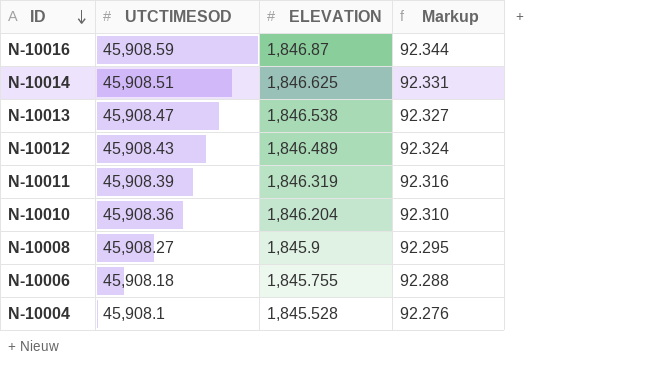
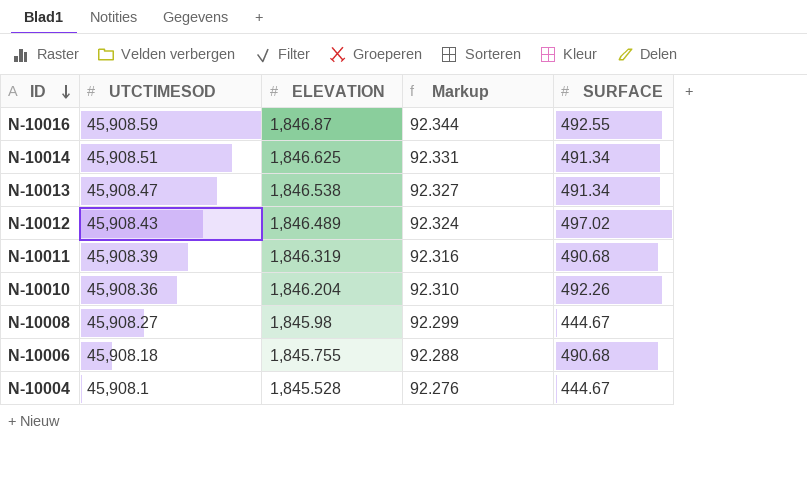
column SURFACE | position: none -> 5
N-10008 | ELEVATION: 1,845.9 -> 1,845.98
N-10008 | Markup: 92.295 -> 92.299

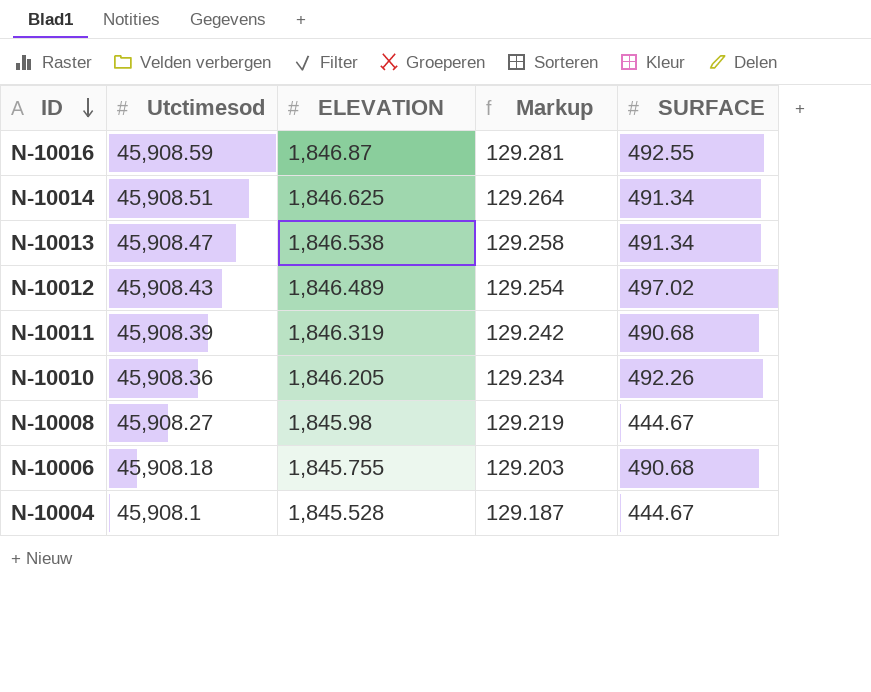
column name: UTCTIMESOD -> Utctimesod
column Markup | formula: [ELEVATION] * 0.05 -> [ELEVATION] * 0.07
N-10010 | ELEVATION: 1,846.204 -> 1,846.205

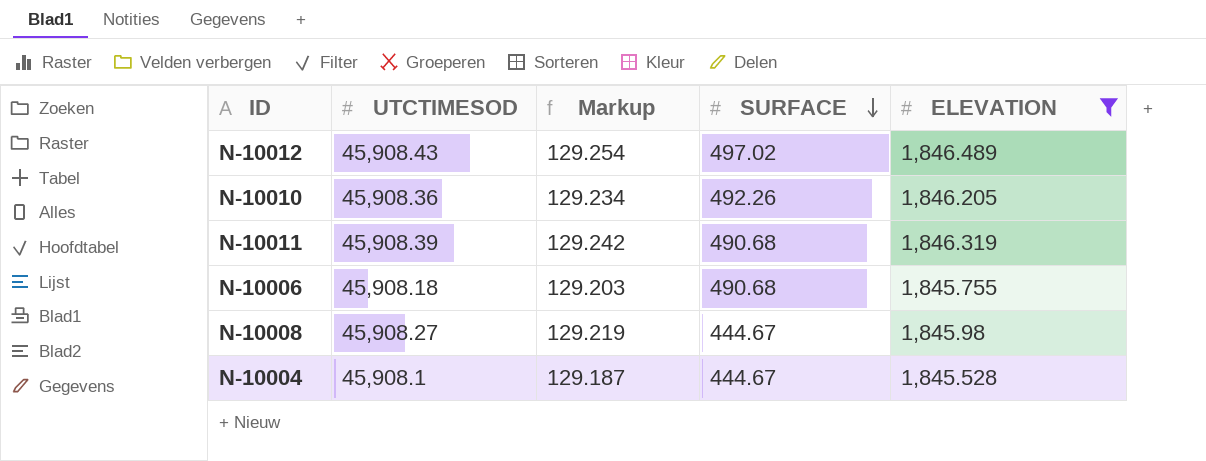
filter: none -> ELEVATION <= 1,846.489
row order: ID descending -> SURFACE descending
column name: Utctimesod -> UTCTIMESOD
column ELEVATION | position: 3 -> 5

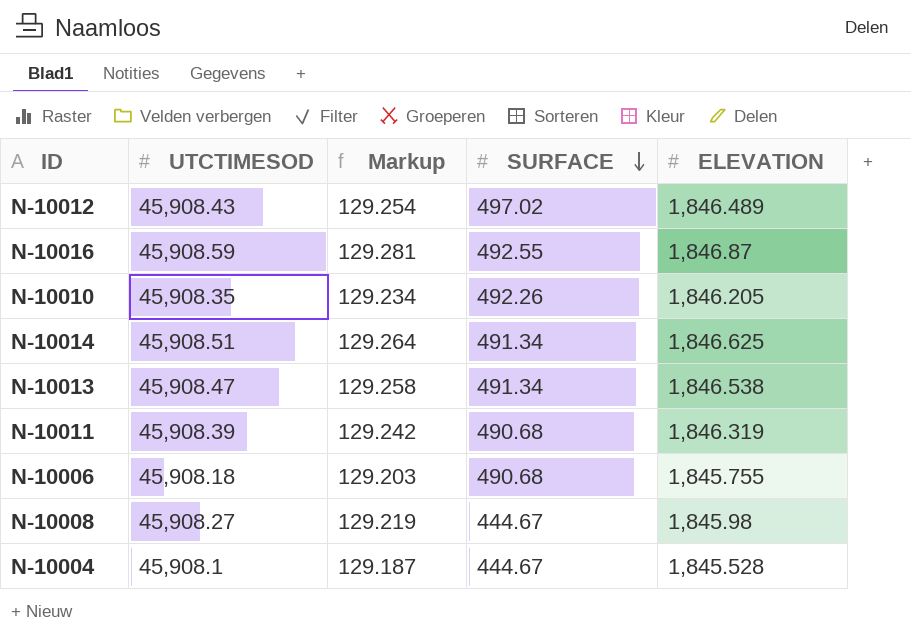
filter: ELEVATION <= 1,846.489 -> none
N-10010 | UTCTIMESOD: 45,908.36 -> 45,908.35

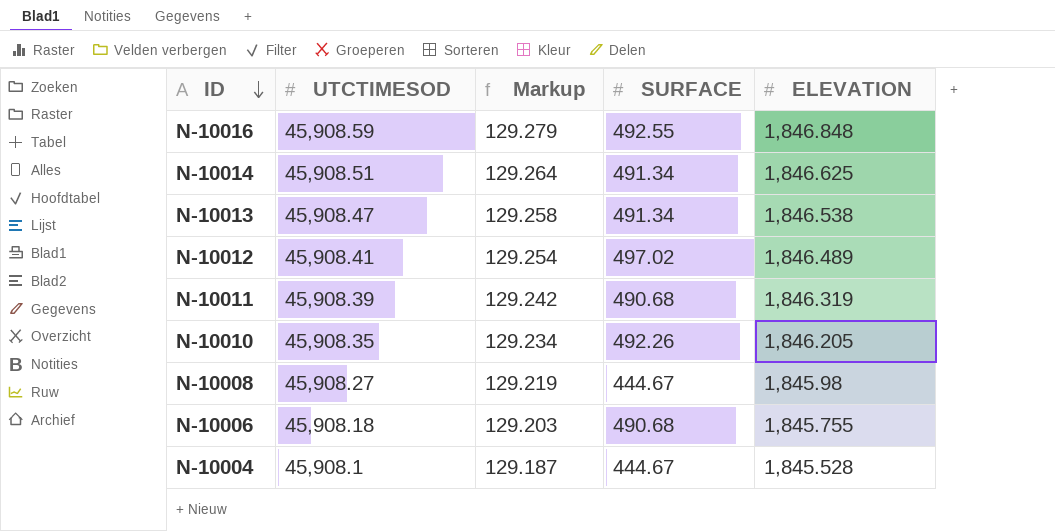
row order: SURFACE descending -> ID descending
N-10016 | Markup: 129.281 -> 129.279
N-10016 | ELEVATION: 1,846.87 -> 1,846.848
N-10012 | UTCTIMESOD: 45,908.43 -> 45,908.41

